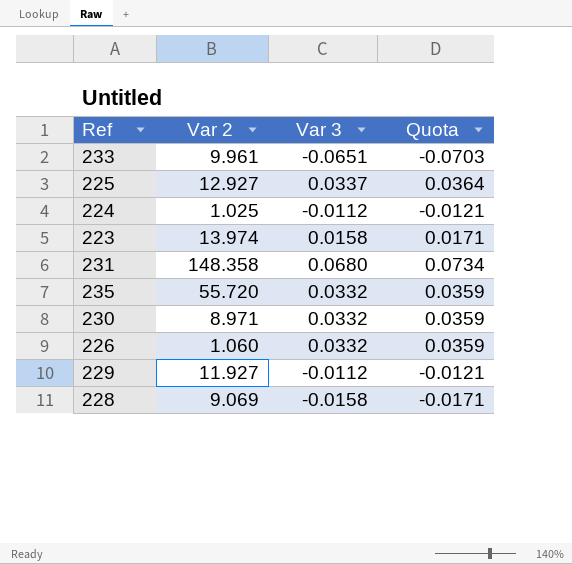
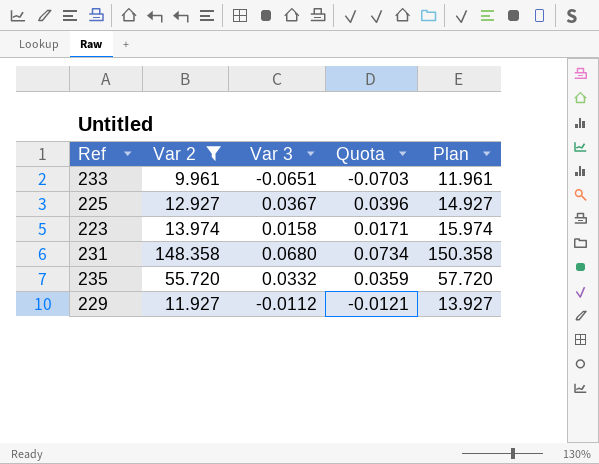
filter: none -> Var 2 >= 9.961
column Plan | formula: none -> [Var 2] + 2
225 | Var 3: 0.0337 -> 0.0367
225 | Quota: 0.0364 -> 0.0396

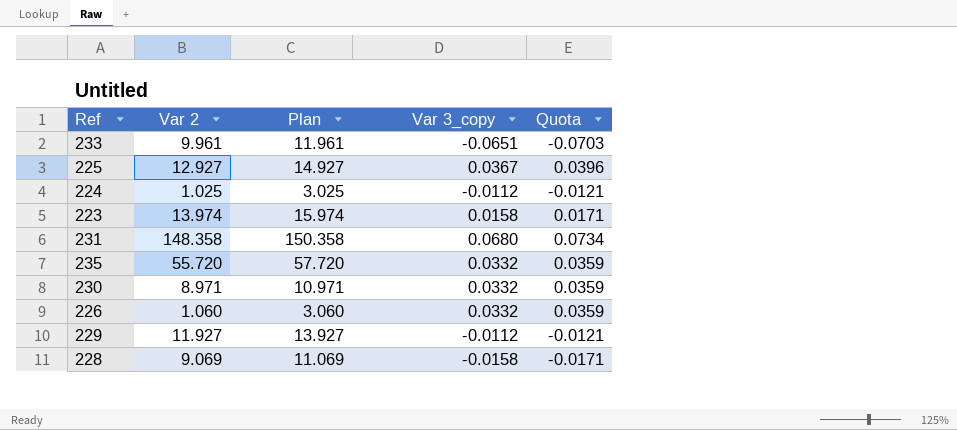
filter: Var 2 >= 9.961 -> none
column Plan | position: 5 -> 3
column name: Var 3 -> Var 3_copy

